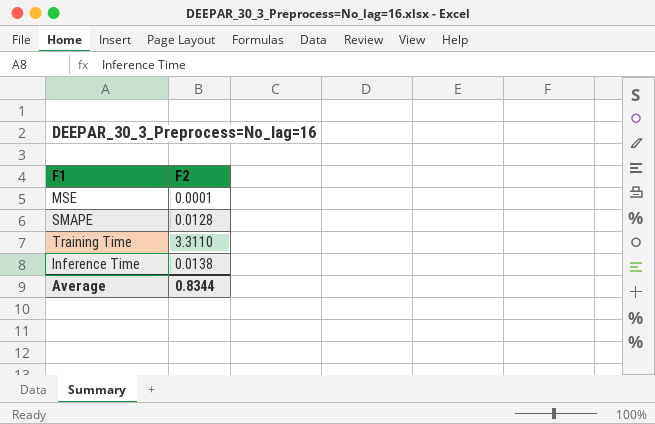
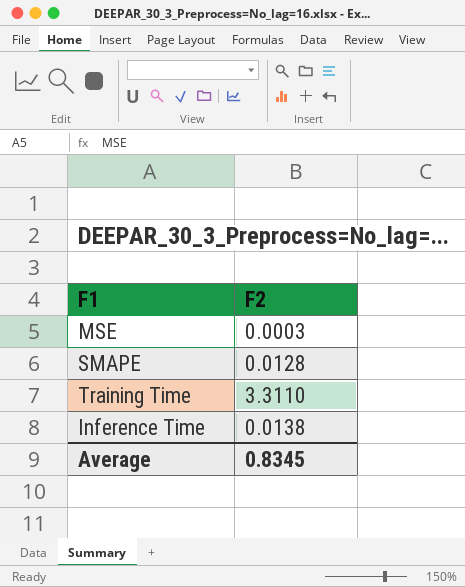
MSE | F2: 0.0001 -> 0.0003
Average | F2: 0.8344 -> 0.8345

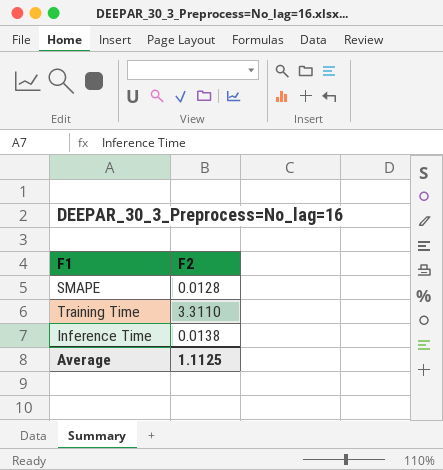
row MSE: 0.0003 -> none
Average | F2: 0.8345 -> 1.1125

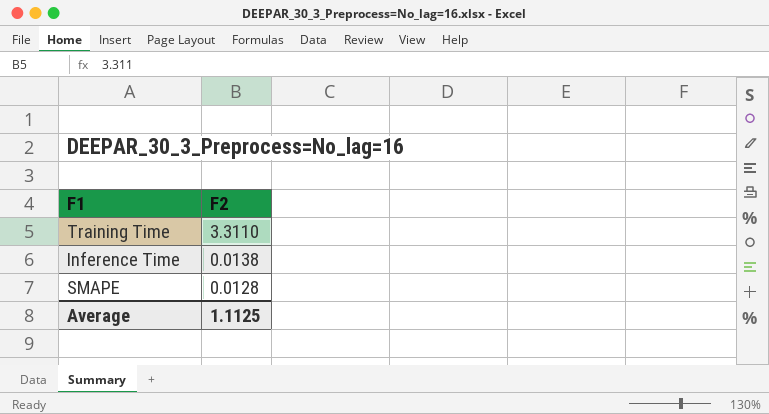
row order: none -> F2 descending

